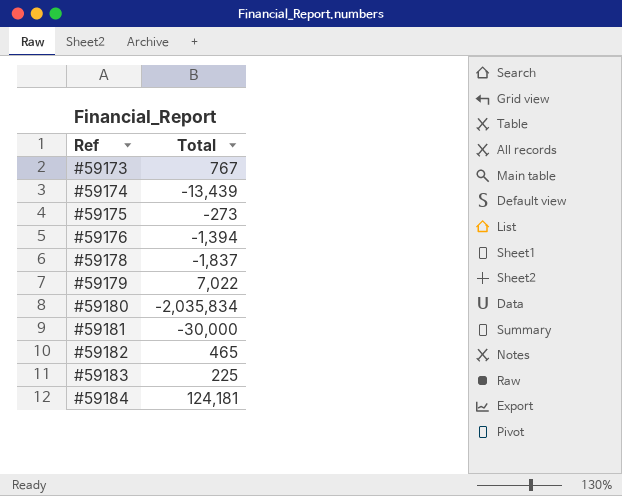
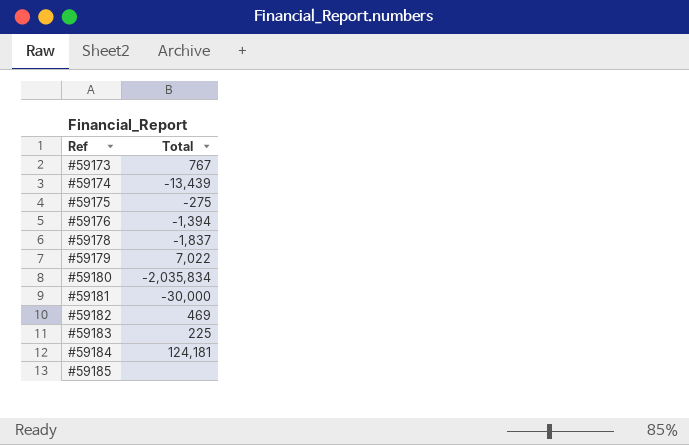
#59175 | Total: -273 -> -275
#59182 | Total: 465 -> 469
row #59185: none -> none

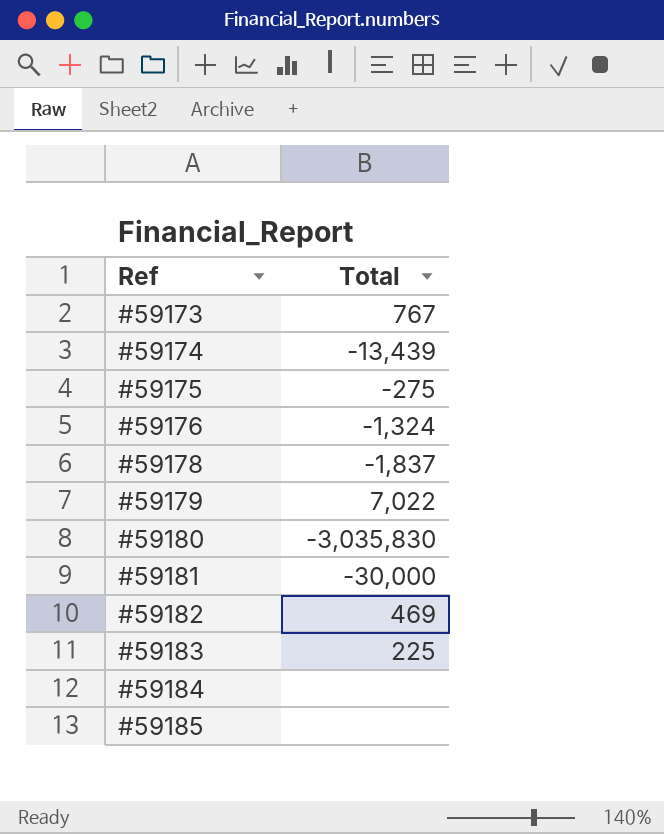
#59176 | Total: -1,394 -> -1,324
#59180 | Total: -2,035,834 -> -3,035,830
#59184 | Total: 124,181 -> none

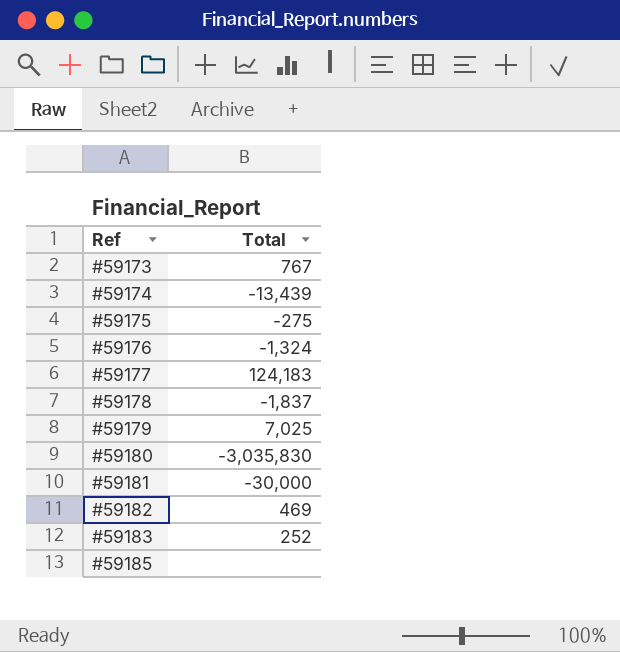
row #59184: none -> none
row #59177: none -> 124,183
#59179 | Total: 7,022 -> 7,025
#59183 | Total: 225 -> 252

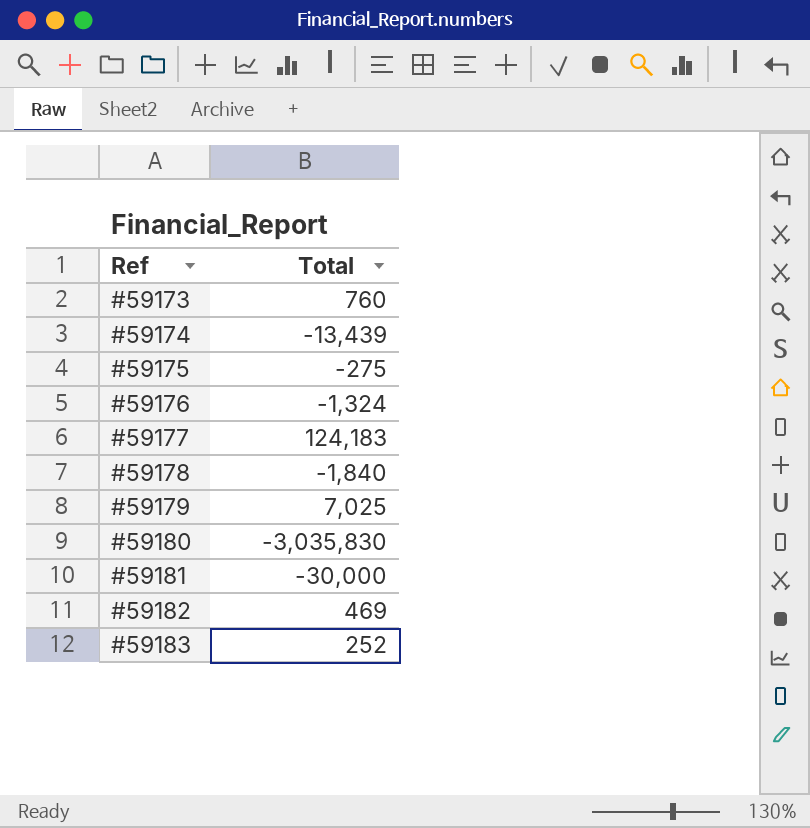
row #59185: none -> none
#59173 | Total: 767 -> 760
#59178 | Total: -1,837 -> -1,840

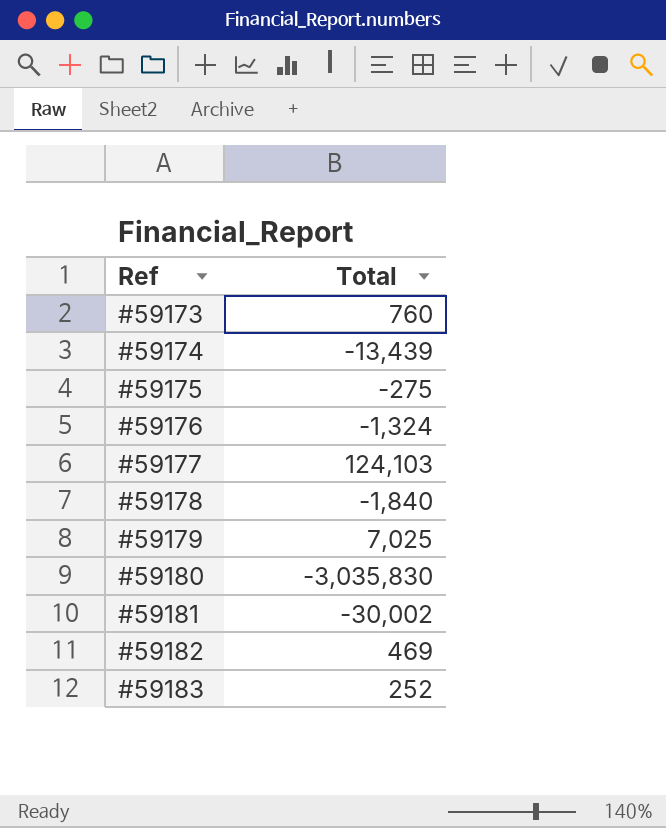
#59177 | Total: 124,183 -> 124,103
#59181 | Total: -30,000 -> -30,002

